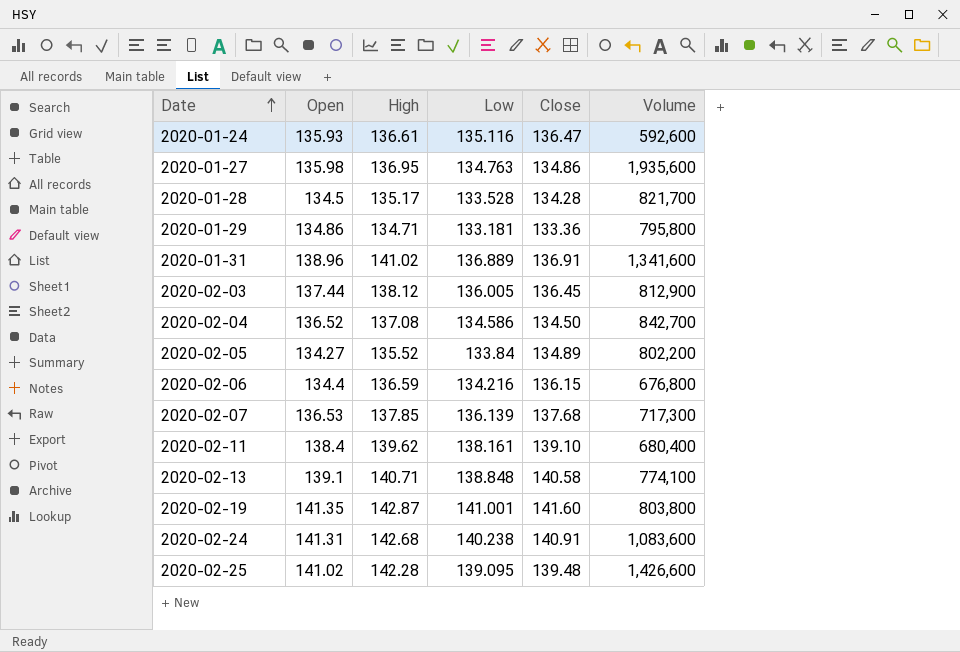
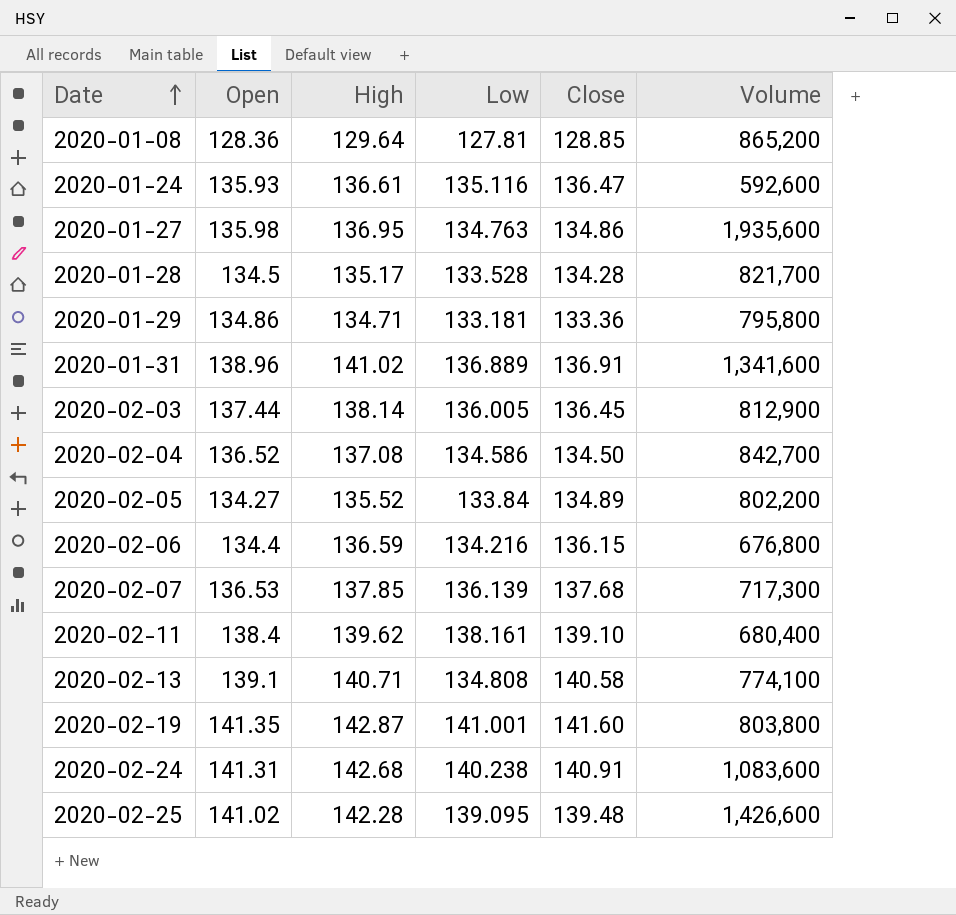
row 2020-01-08: none -> 128.36 | 129.64 | 127.81 | 128.85 | 865,200
2020-02-03 | High: 138.12 -> 138.14
2020-02-13 | Low: 138.848 -> 134.808

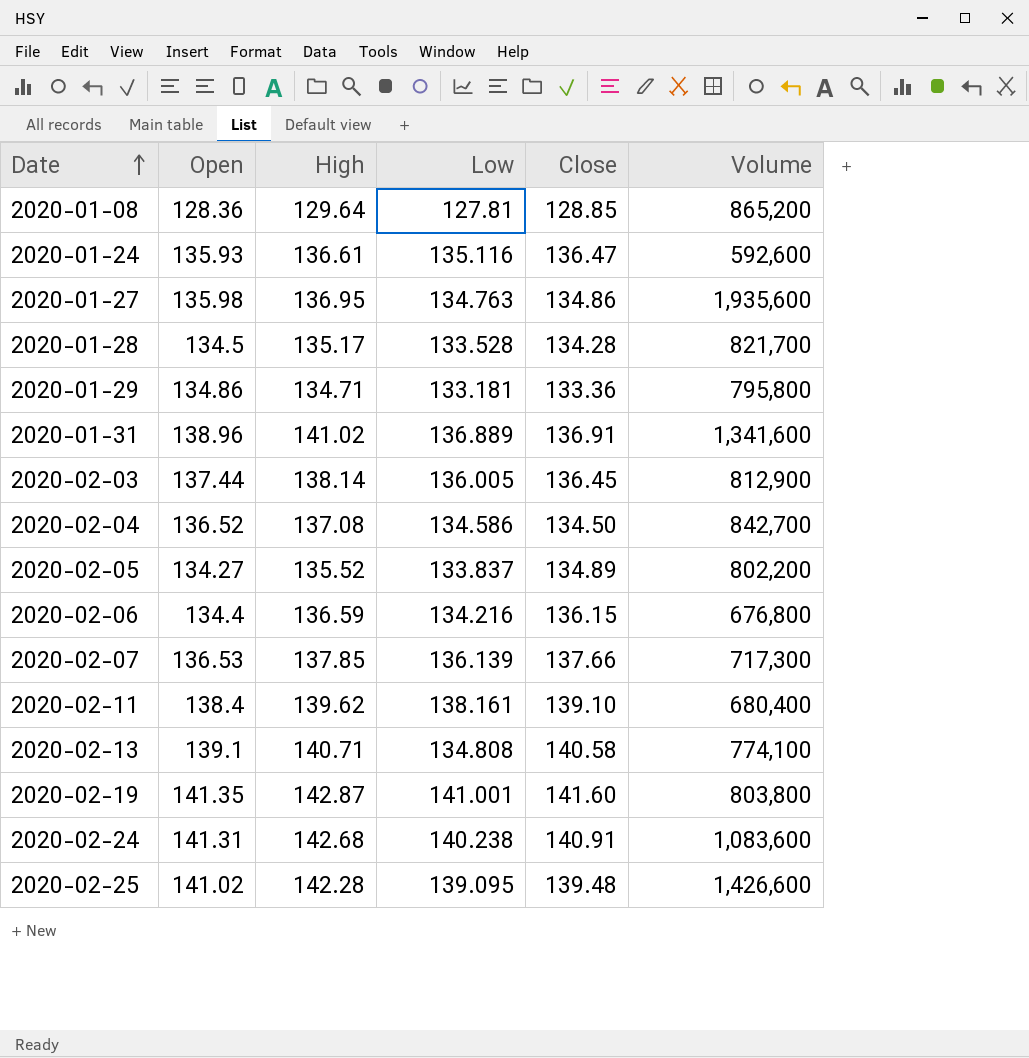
2020-02-05 | Low: 133.84 -> 133.837
2020-02-07 | Close: 137.68 -> 137.66

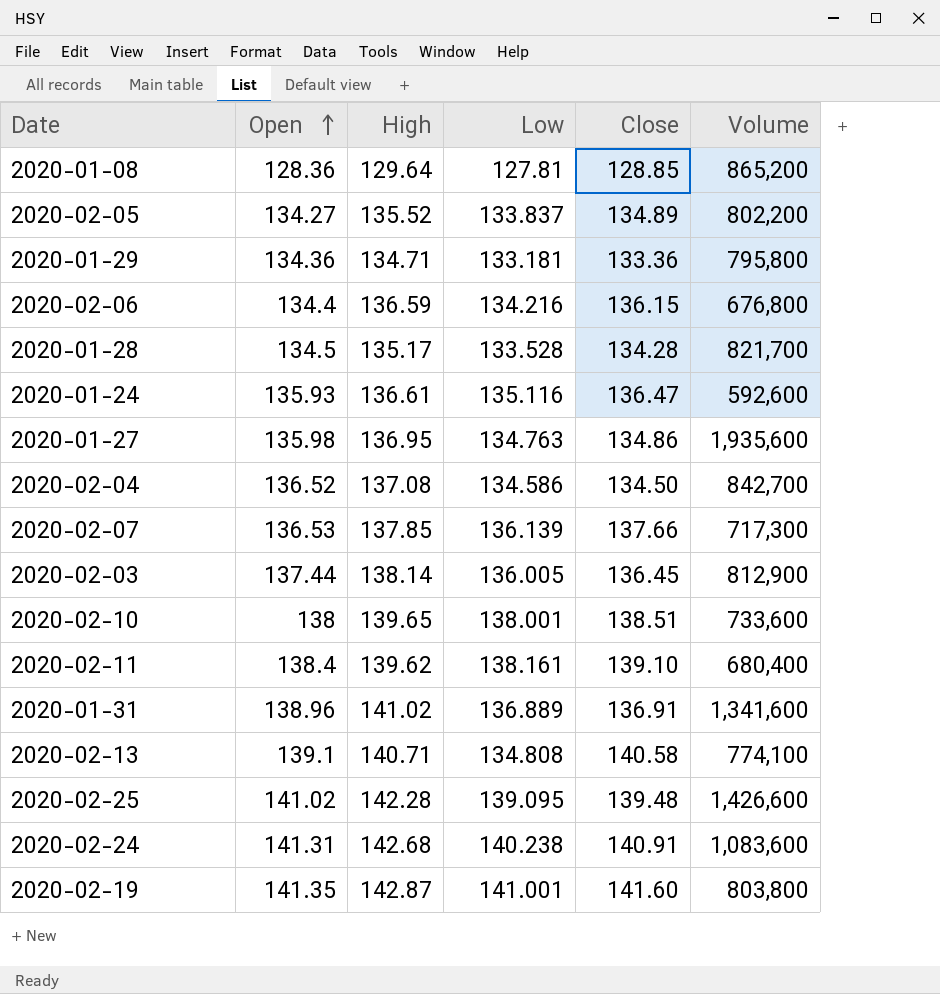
row order: Date ascending -> Open ascending
2020-01-29 | Open: 134.86 -> 134.36
row 2020-02-10: none -> 138 | 139.65 | 138.001 | 138.51 | 733,600

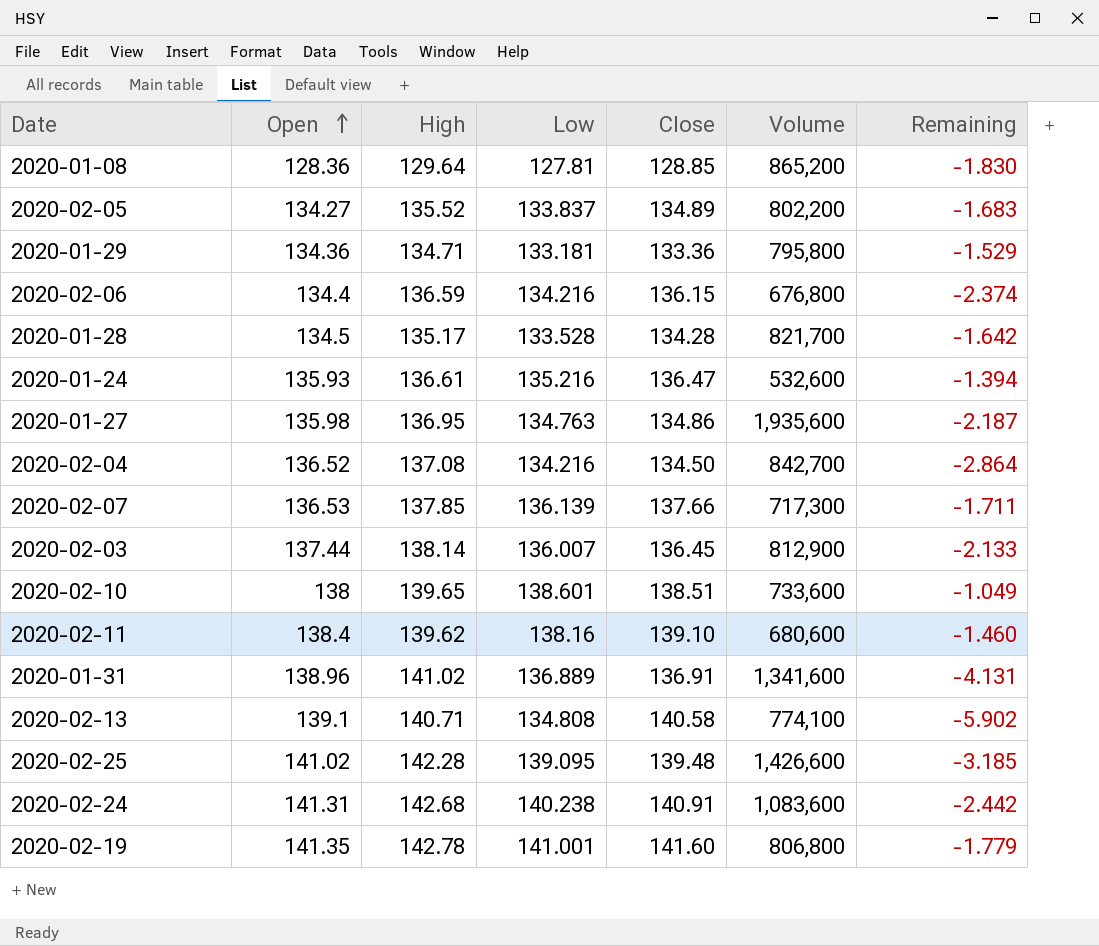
column Remaining | formula: none -> [Low] - [High]
2020-01-24 | Low: 135.116 -> 135.216
2020-01-24 | Volume: 592,600 -> 532,600
2020-02-04 | Low: 134.586 -> 134.216
2020-02-03 | Low: 136.005 -> 136.007
2020-02-10 | Low: 138.001 -> 138.601
2020-02-11 | Low: 138.161 -> 138.16
2020-02-11 | Volume: 680,400 -> 680,600
2020-02-19 | High: 142.87 -> 142.78
2020-02-19 | Volume: 803,800 -> 806,800

